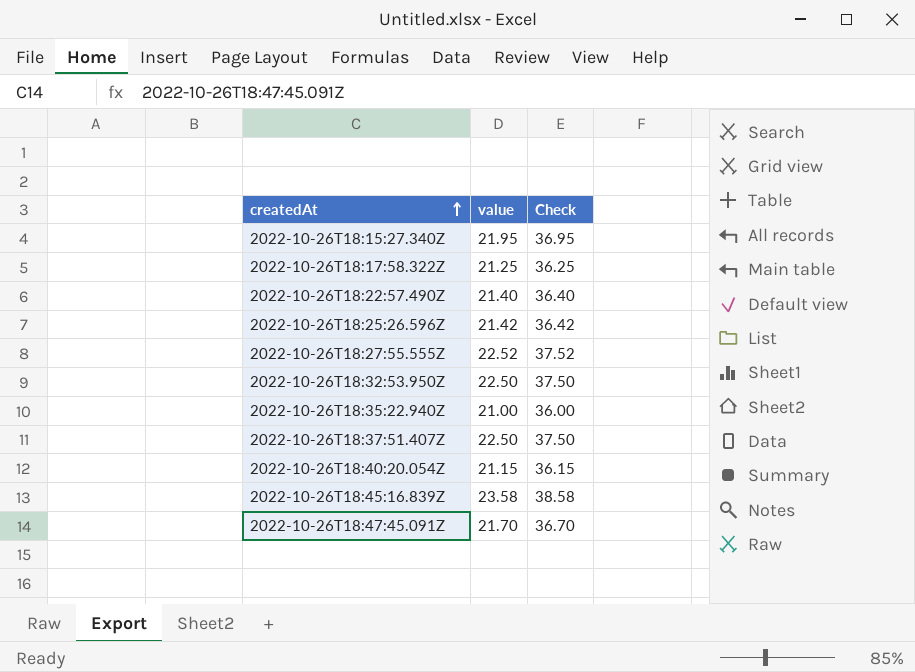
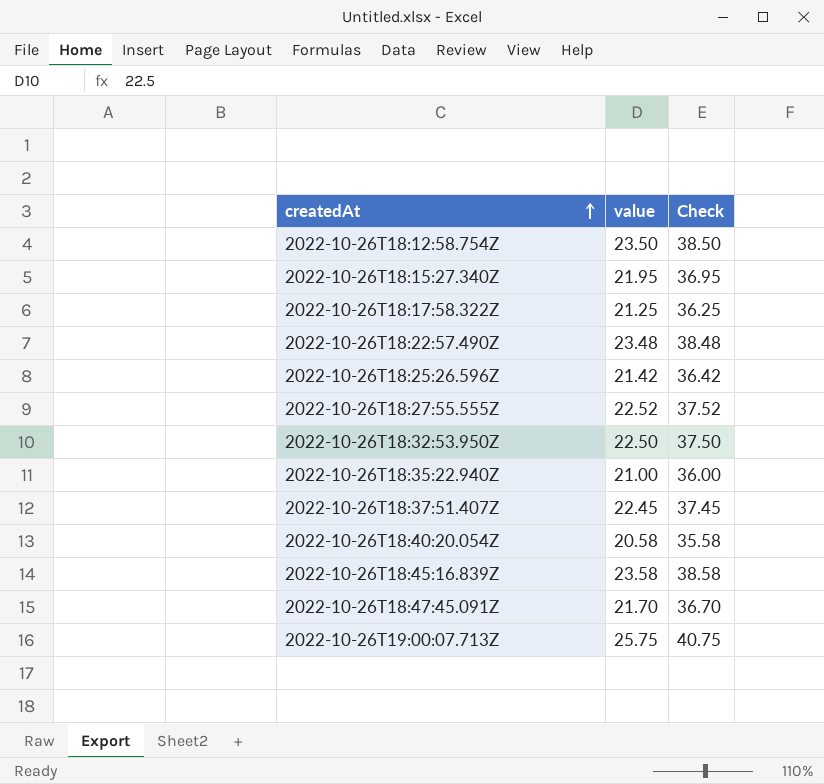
row 2022-10-26T18:12:58.754Z: none -> 23.50 | 38.50
2022-10-26T18:22:57.490Z | value: 21.40 -> 23.48
2022-10-26T18:22:57.490Z | Check: 36.40 -> 38.48
2022-10-26T18:37:51.407Z | value: 22.50 -> 22.45
2022-10-26T18:37:51.407Z | Check: 37.50 -> 37.45
2022-10-26T18:40:20.054Z | value: 21.15 -> 20.58
2022-10-26T18:40:20.054Z | Check: 36.15 -> 35.58
row 2022-10-26T19:00:07.713Z: none -> 25.75 | 40.75

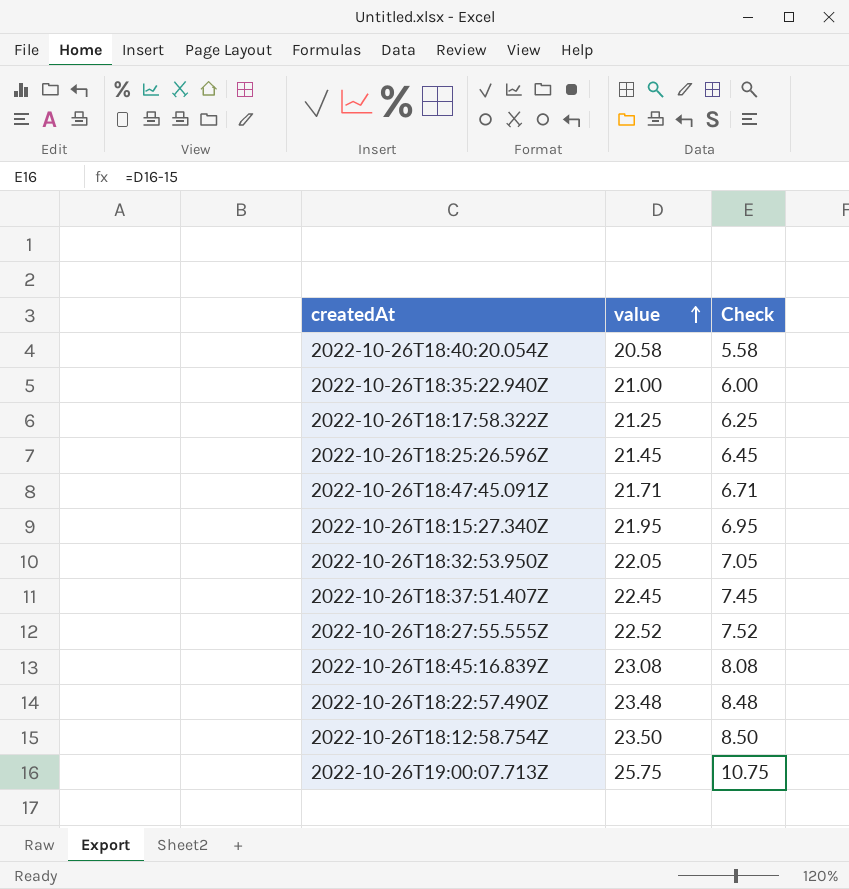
row order: createdAt ascending -> value ascending
column Check | formula: [value] + 15 -> [value] - 15
2022-10-26T18:25:26.596Z | value: 21.42 -> 21.45
2022-10-26T18:47:45.091Z | value: 21.70 -> 21.71
2022-10-26T18:32:53.950Z | value: 22.50 -> 22.05
2022-10-26T18:45:16.839Z | value: 23.58 -> 23.08

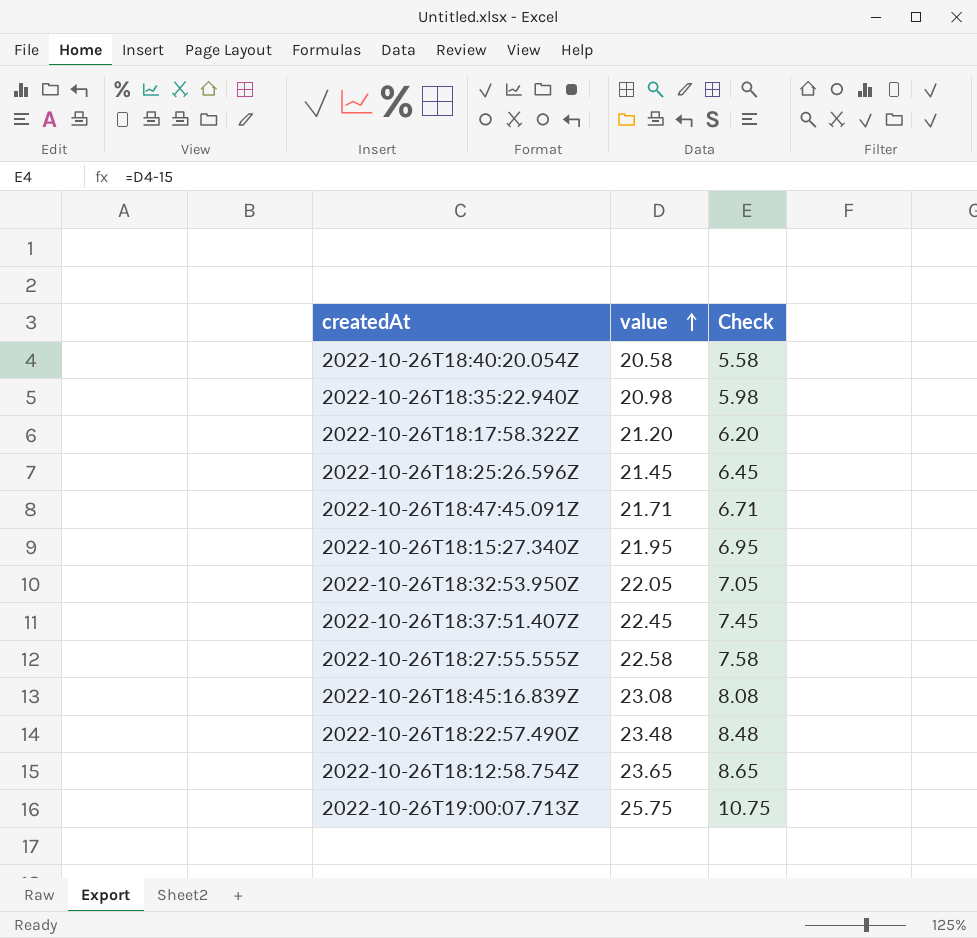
2022-10-26T18:35:22.940Z | value: 21.00 -> 20.98
2022-10-26T18:35:22.940Z | Check: 6.00 -> 5.98
2022-10-26T18:17:58.322Z | value: 21.25 -> 21.20
2022-10-26T18:17:58.322Z | Check: 6.25 -> 6.20
2022-10-26T18:27:55.555Z | value: 22.52 -> 22.58
2022-10-26T18:27:55.555Z | Check: 7.52 -> 7.58
2022-10-26T18:12:58.754Z | value: 23.50 -> 23.65
2022-10-26T18:12:58.754Z | Check: 8.50 -> 8.65

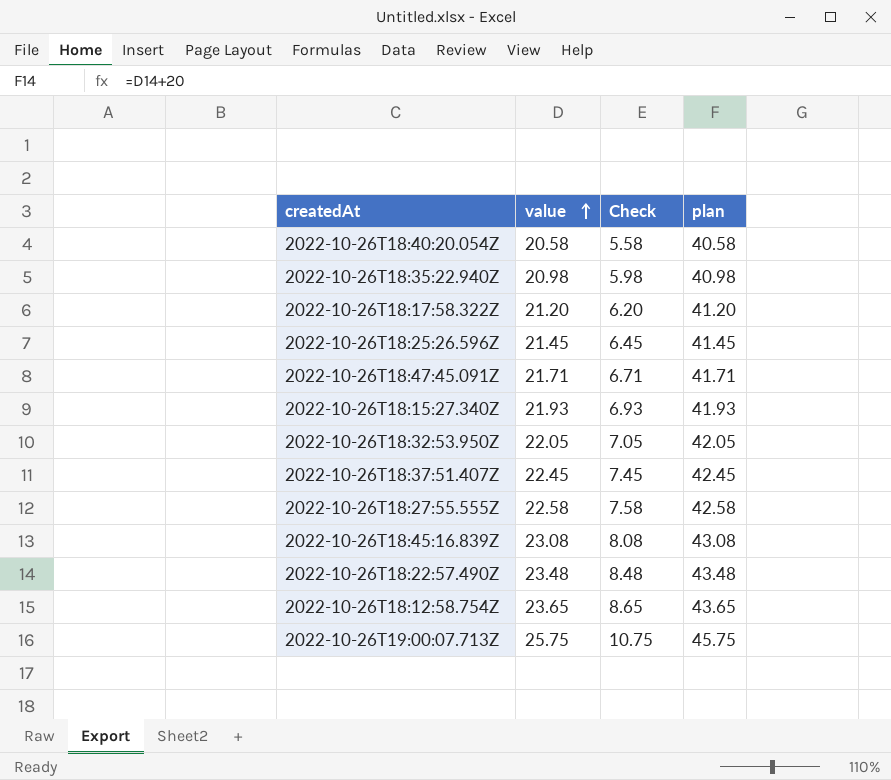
column plan | formula: none -> [value] + 20
2022-10-26T18:15:27.340Z | value: 21.95 -> 21.93
2022-10-26T18:15:27.340Z | Check: 6.95 -> 6.93

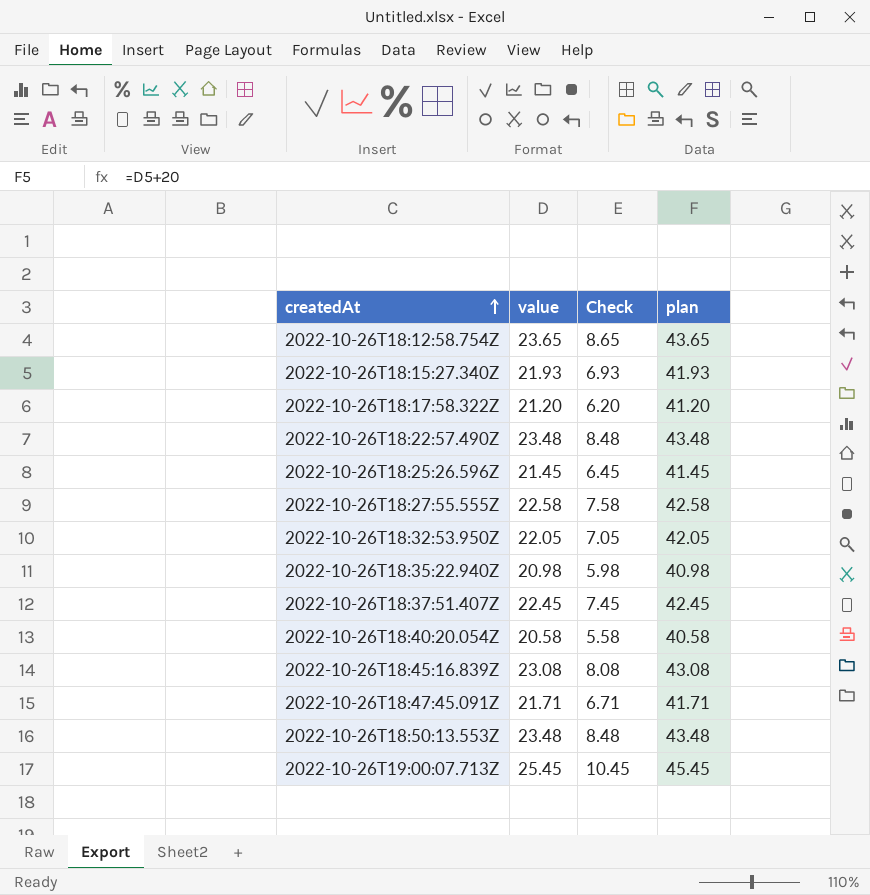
row order: value ascending -> createdAt ascending
row 2022-10-26T18:50:13.553Z: none -> 23.48 | 8.48 | 43.48
2022-10-26T19:00:07.713Z | value: 25.75 -> 25.45
2022-10-26T19:00:07.713Z | Check: 10.75 -> 10.45
2022-10-26T19:00:07.713Z | plan: 45.75 -> 45.45

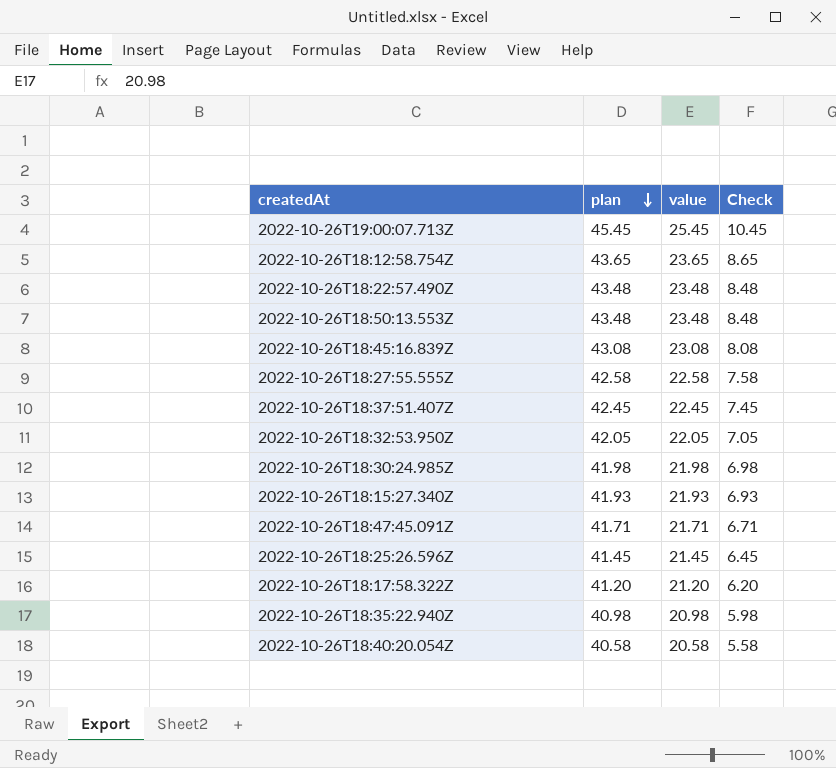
row order: createdAt ascending -> plan descending
column plan | position: 4 -> 2
row 2022-10-26T18:30:24.985Z: none -> 41.98 | 21.98 | 6.98

